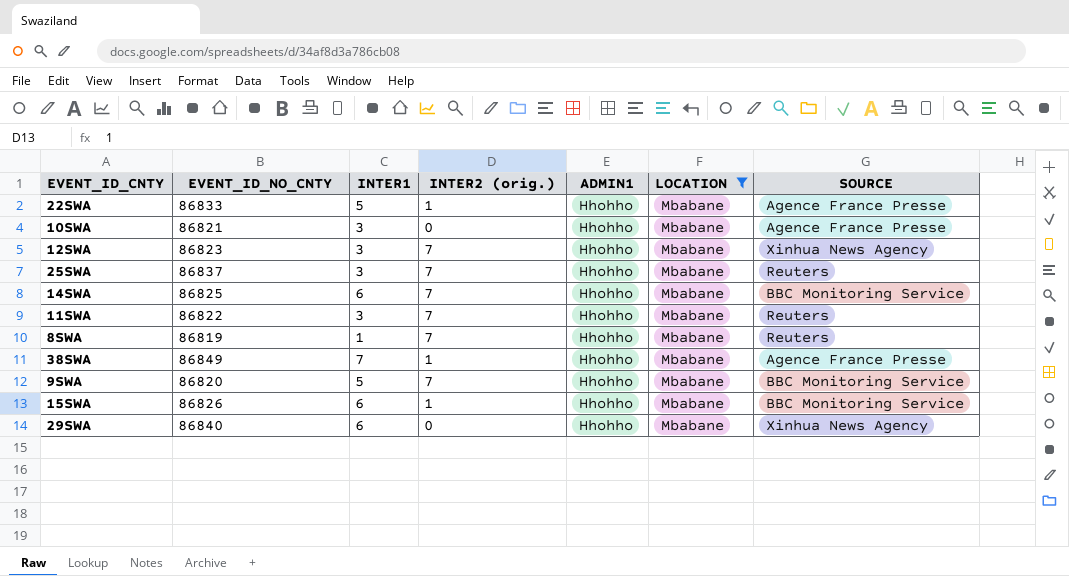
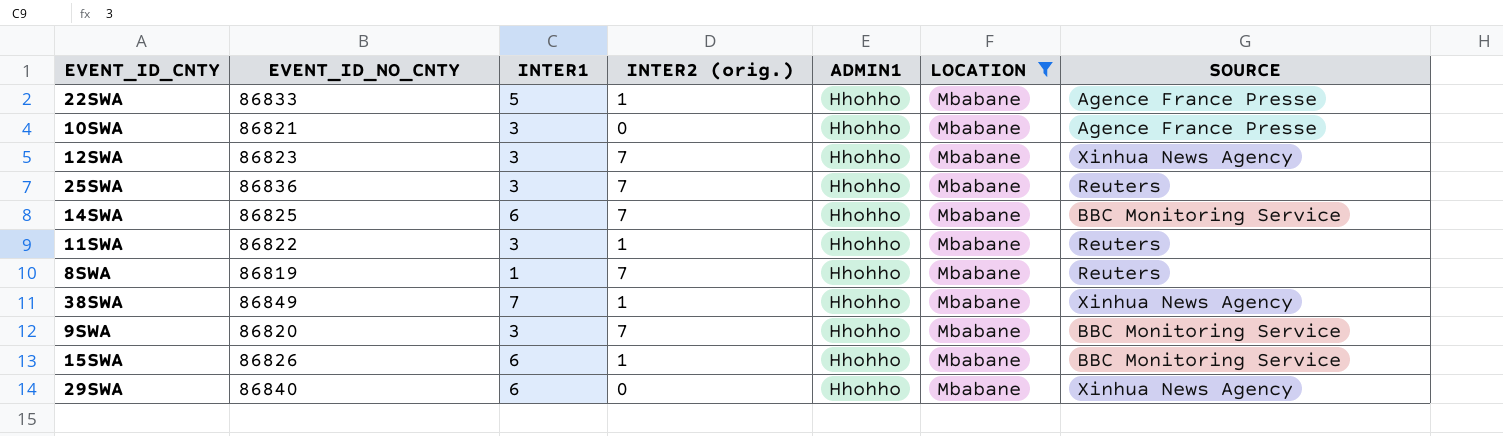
25SWA | EVENT_ID_NO_CNTY: 86837 -> 86836
11SWA | INTER2 (orig.): 7 -> 1
38SWA | SOURCE: Agence France Presse -> Xinhua News Agency
9SWA | INTER1: 5 -> 3

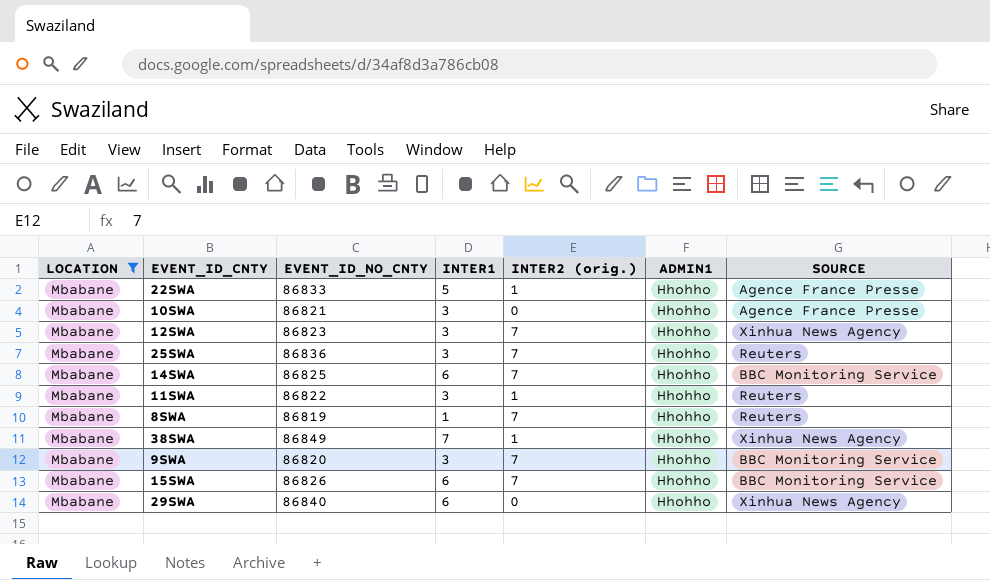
column LOCATION | position: 6 -> 1
15SWA | INTER2 (orig.): 1 -> 7

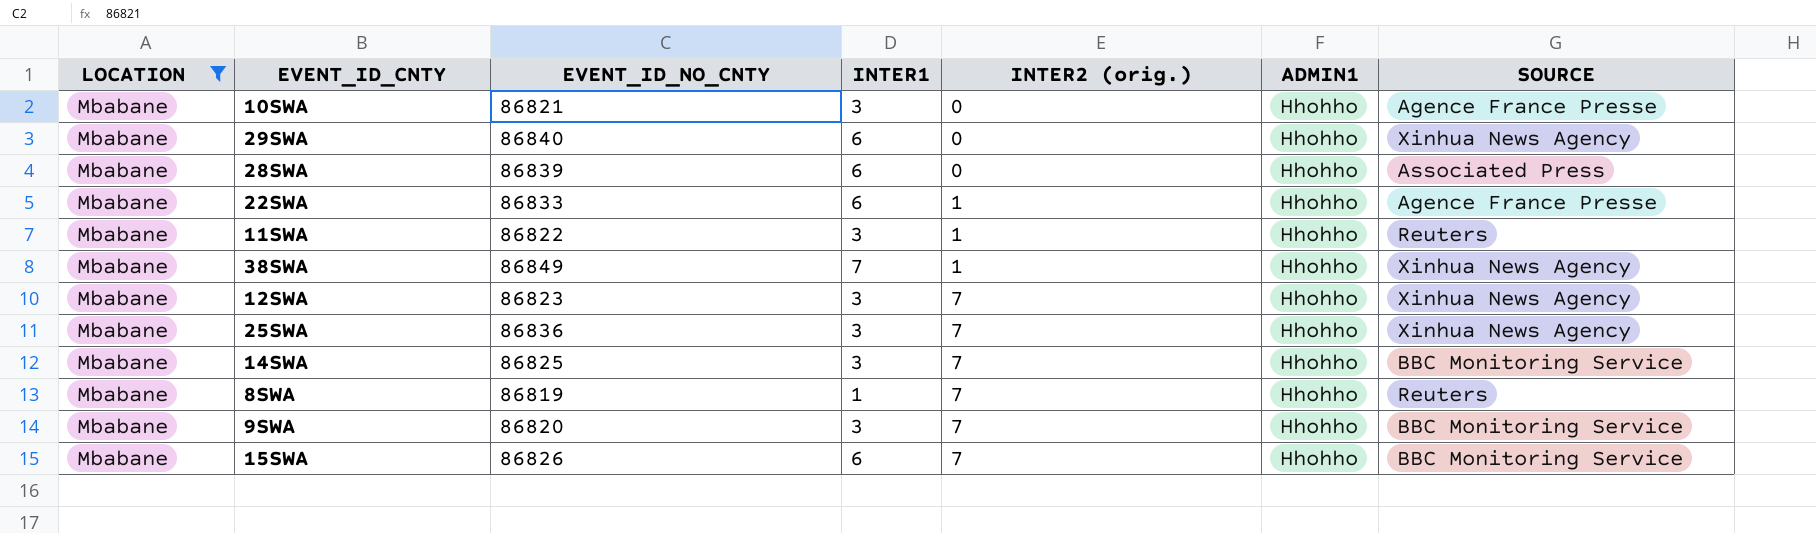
row order: none -> INTER2 (orig.) ascending
row 28SWA: none -> Mbabane | 86839 | 6 | 0 | Hhohho | Associated Press
22SWA | INTER1: 5 -> 6
25SWA | SOURCE: Reuters -> Xinhua News Agency
14SWA | INTER1: 6 -> 3

